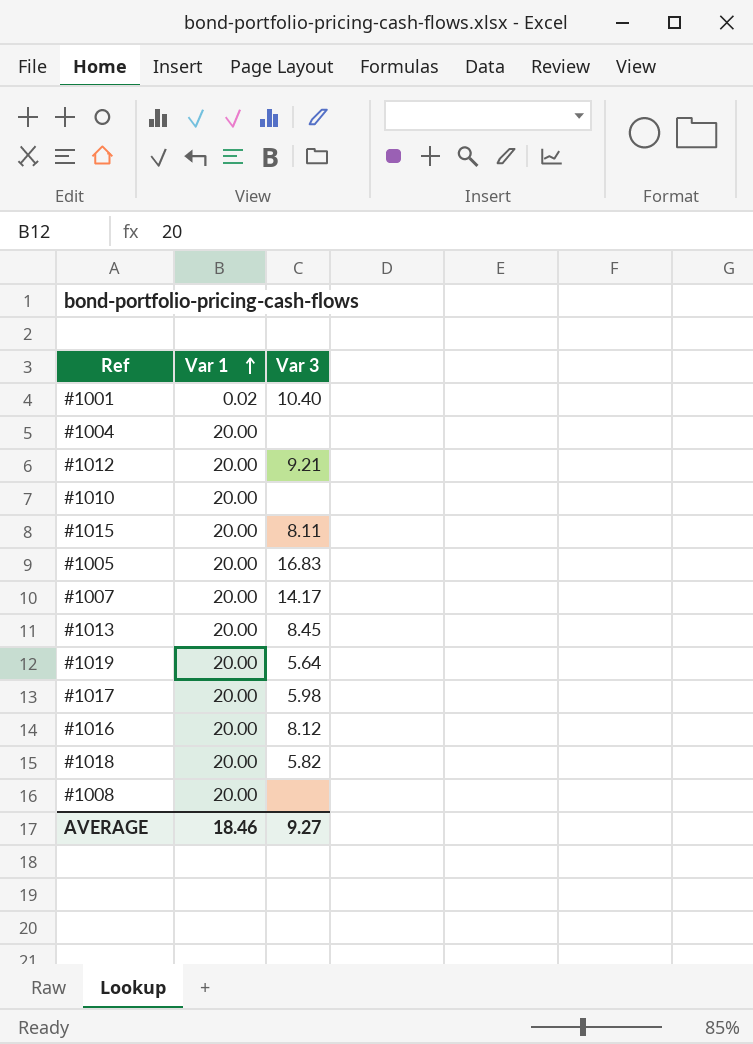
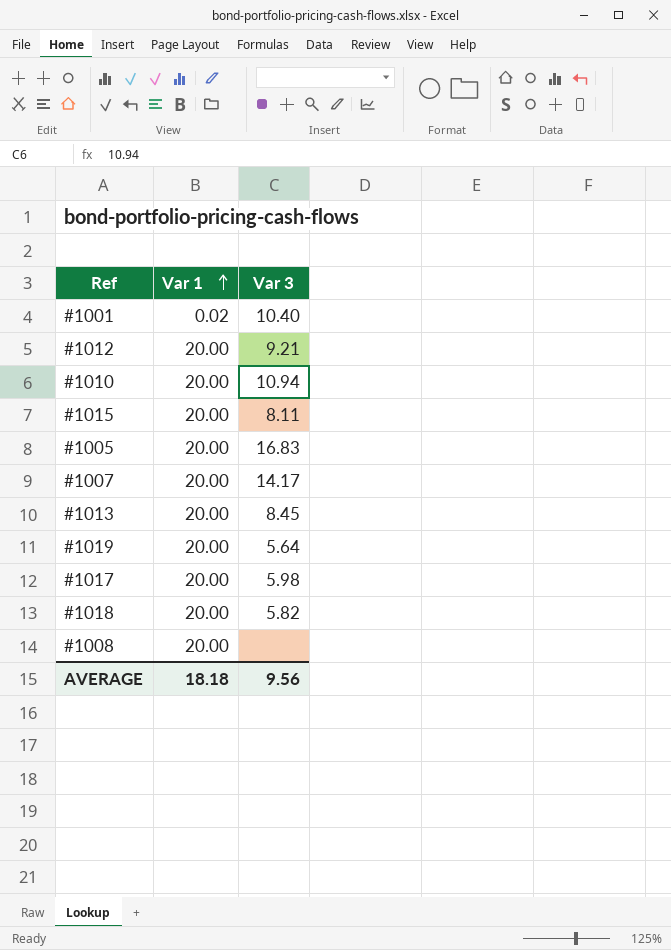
row #1004: 20.00 | none -> none
row #1016: 20.00 | 8.12 -> none
#1010 | Var 3: none -> 10.94
AVERAGE | Var 1: 18.46 -> 18.18
AVERAGE | Var 3: 9.27 -> 9.56

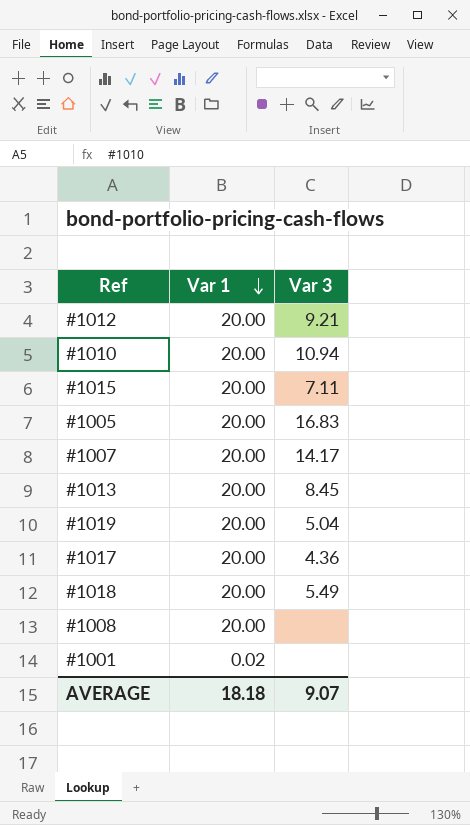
row order: Var 1 ascending -> Var 1 descending
#1015 | Var 3: 8.11 -> 7.11
#1019 | Var 3: 5.64 -> 5.04
#1017 | Var 3: 5.98 -> 4.36
#1018 | Var 3: 5.82 -> 5.49
#1001 | Var 3: 10.40 -> none
AVERAGE | Var 3: 9.56 -> 9.07

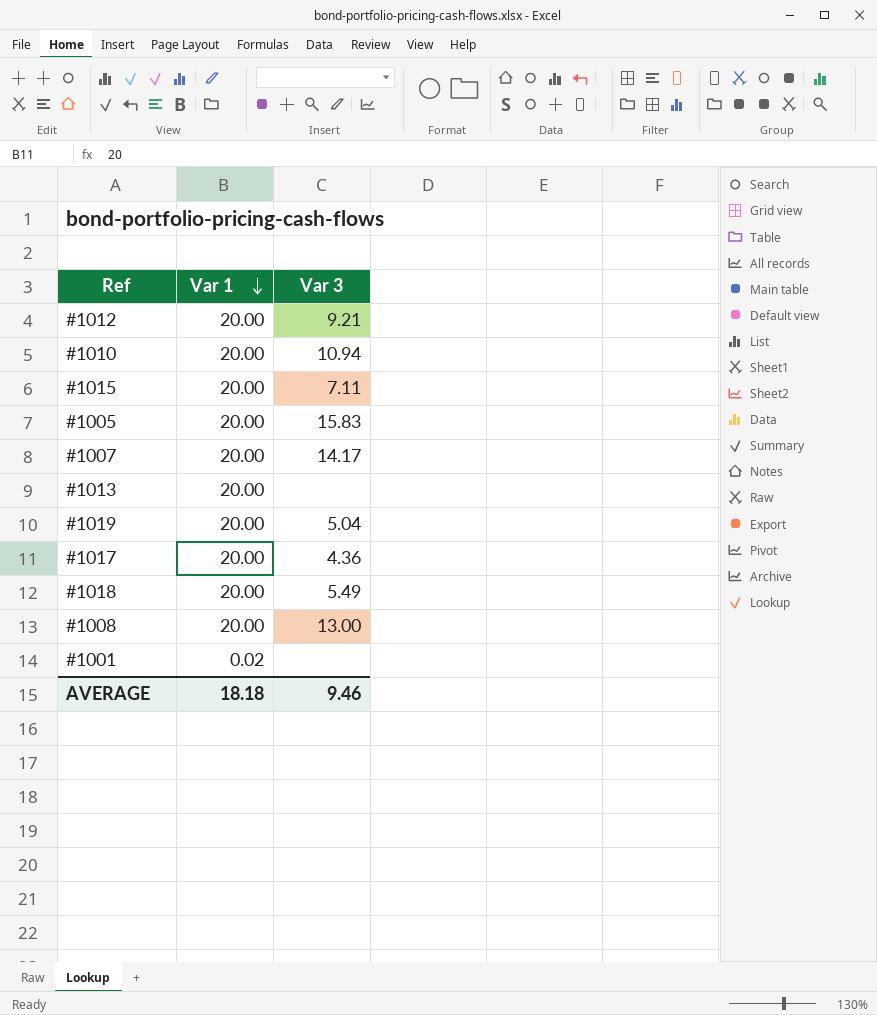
#1005 | Var 3: 16.83 -> 15.83
#1013 | Var 3: 8.45 -> none
#1008 | Var 3: none -> 13.00
AVERAGE | Var 3: 9.07 -> 9.46

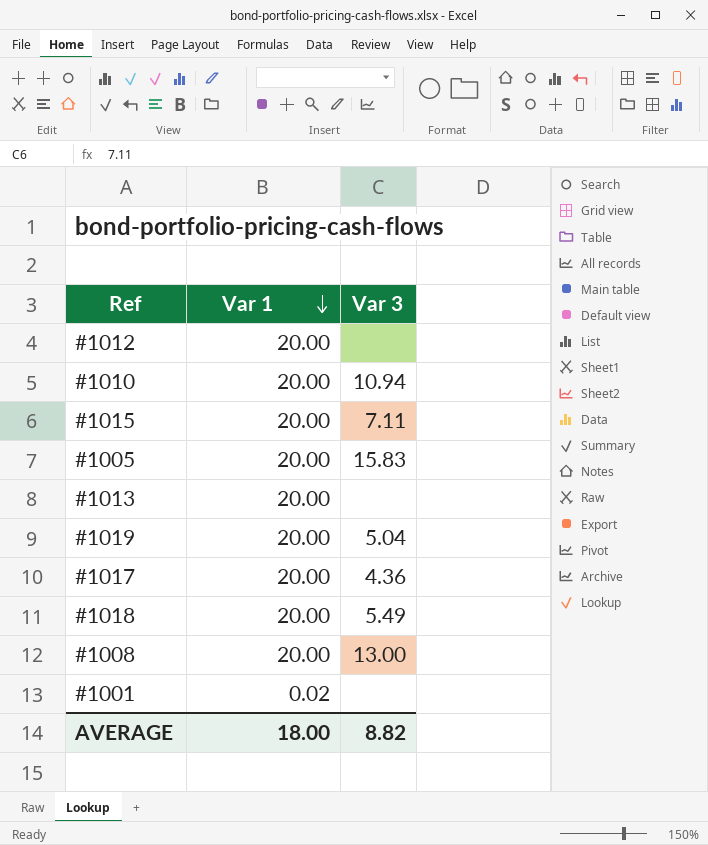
row #1007: 20.00 | 14.17 -> none
#1012 | Var 3: 9.21 -> none
AVERAGE | Var 1: 18.18 -> 18.00
AVERAGE | Var 3: 9.46 -> 8.82

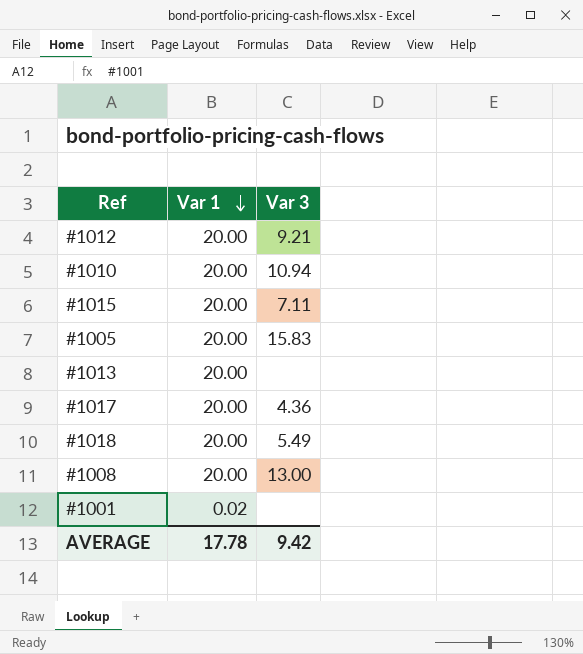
row #1019: 20.00 | 5.04 -> none
#1012 | Var 3: none -> 9.21
AVERAGE | Var 1: 18.00 -> 17.78
AVERAGE | Var 3: 8.82 -> 9.42

